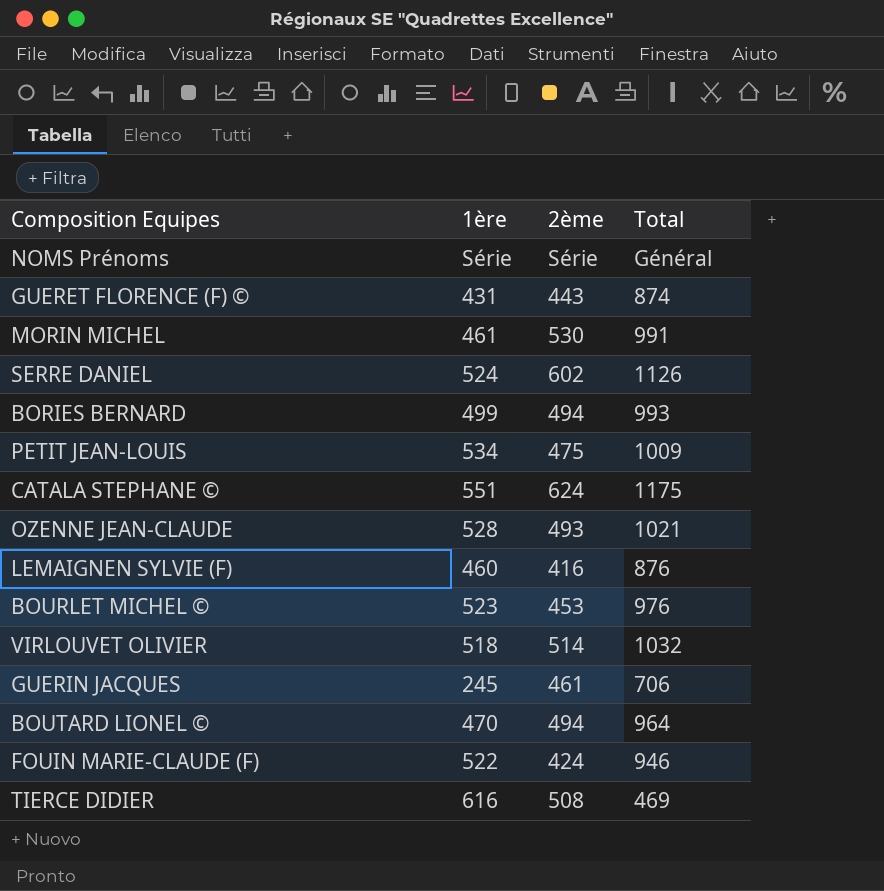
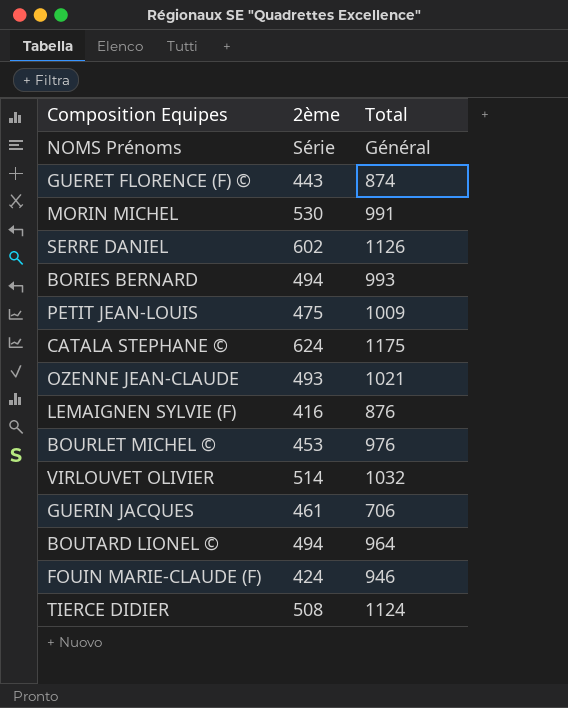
column 1ère | position: 2 -> none
TIERCE DIDIER | Total: 469 -> 1124

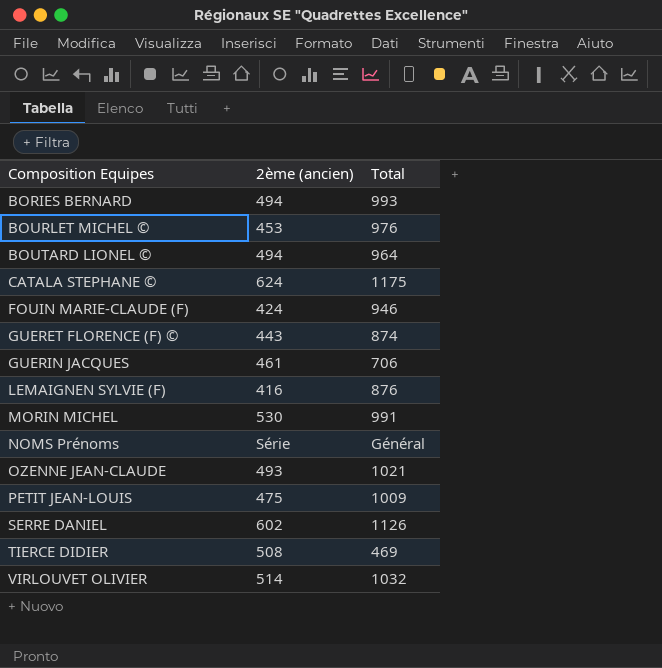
row order: none -> Composition Equipes ascending
column name: 2ème -> 2ème (ancien)
TIERCE DIDIER | Total: 1124 -> 469

